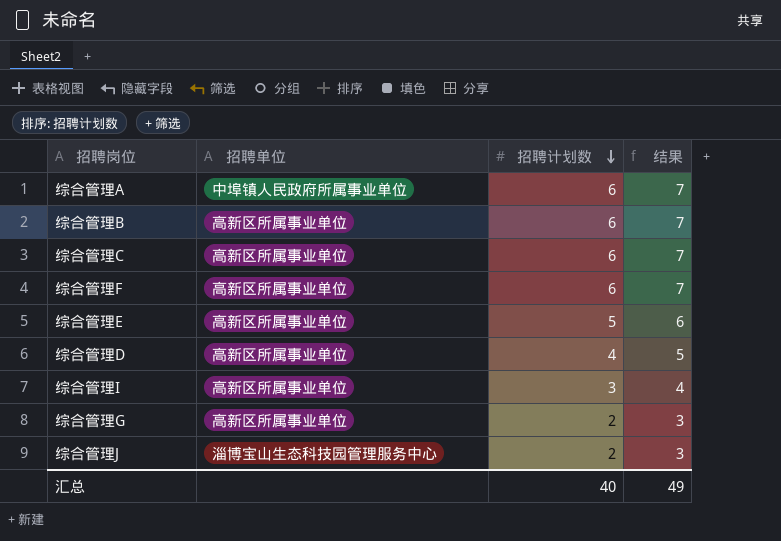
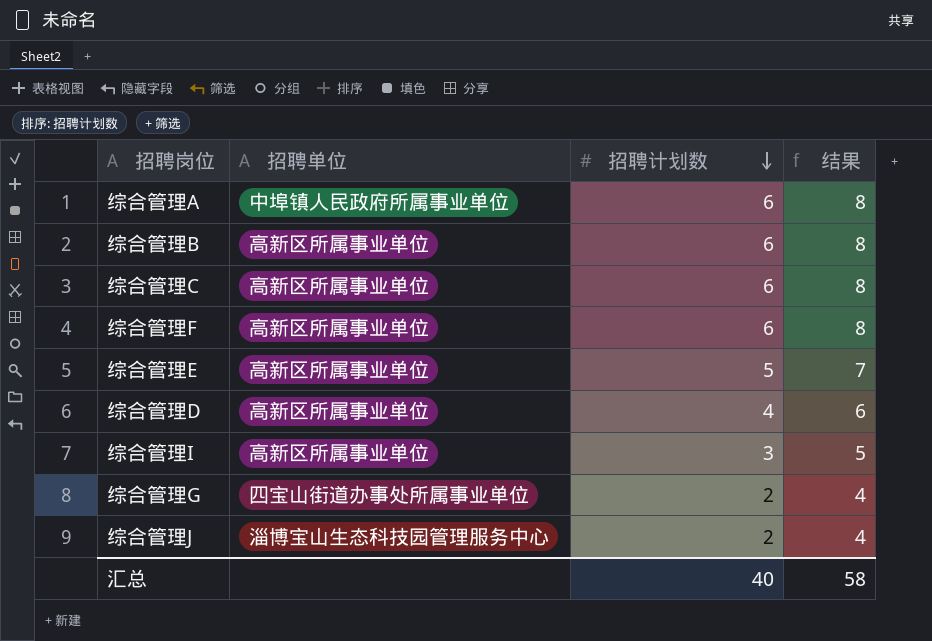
column 结果 | formula: [招聘计划数] + 1 -> [招聘计划数] + 2
综合管理G | 招聘单位: 高新区所属事业单位 -> 四宝山街道办事处所属事业单位
汇总 | 结果: 49 -> 58

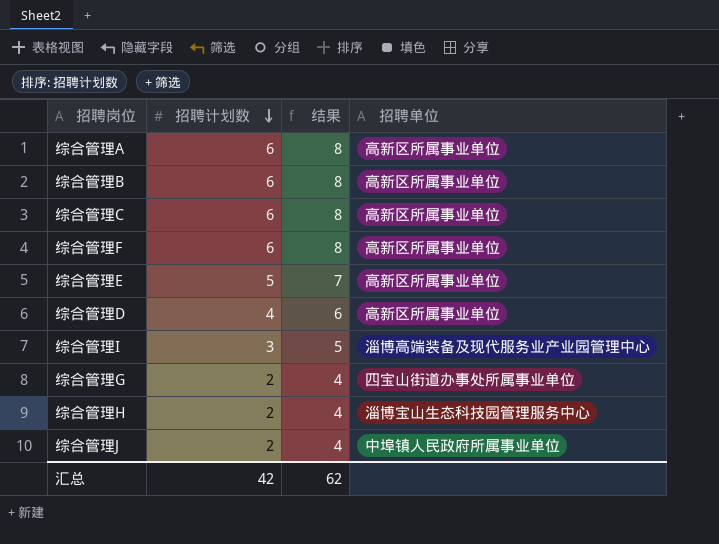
column 招聘单位 | position: 2 -> 4
综合管理A | 招聘单位: 中埠镇人民政府所属事业单位 -> 高新区所属事业单位
综合管理I | 招聘单位: 高新区所属事业单位 -> 淄博高端装备及现代服务业产业园管理中心
row 综合管理H: none -> 2 | 4 | 淄博宝山生态科技园管理服务中心
综合管理J | 招聘单位: 淄博宝山生态科技园管理服务中心 -> 中埠镇人民政府所属事业单位
汇总 | 招聘计划数: 40 -> 42
汇总 | 结果: 58 -> 62

